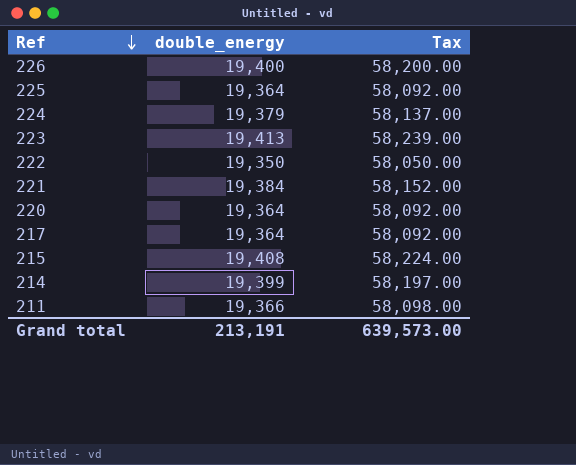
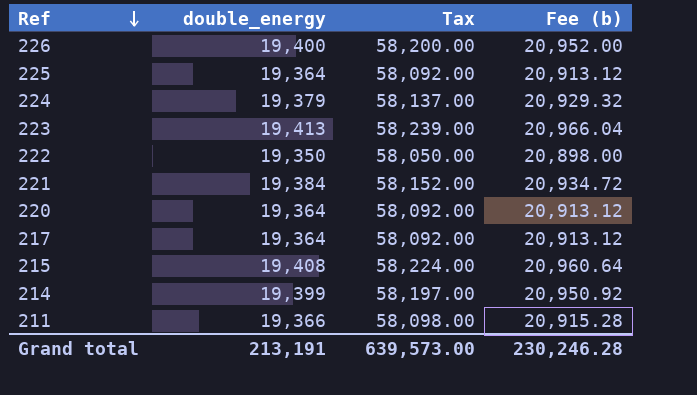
column Fee (b) | formula: none -> [double_energy] * 1.08

